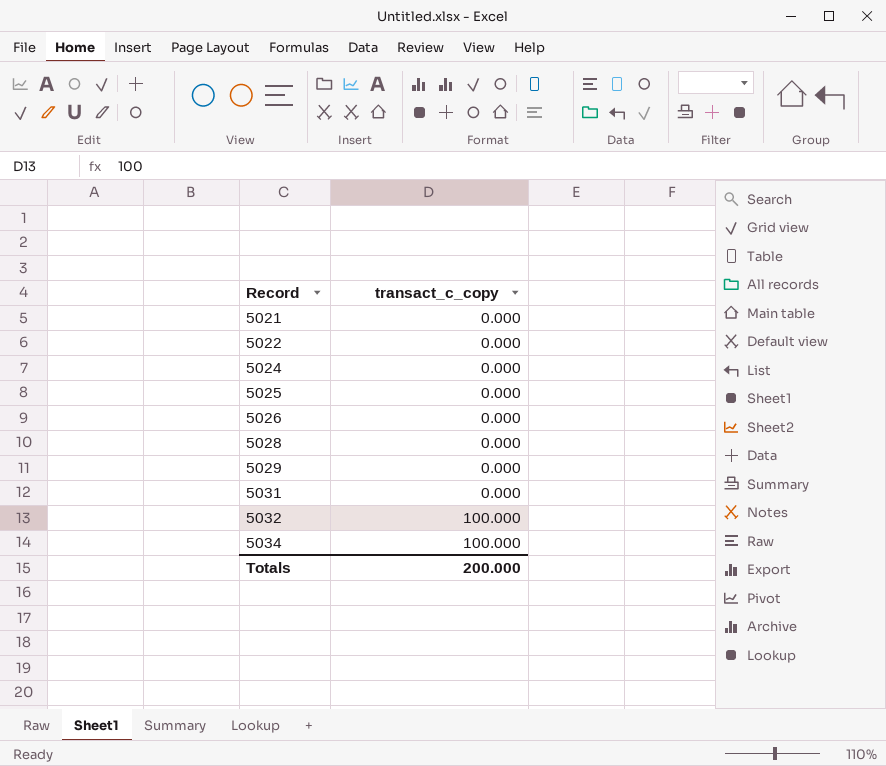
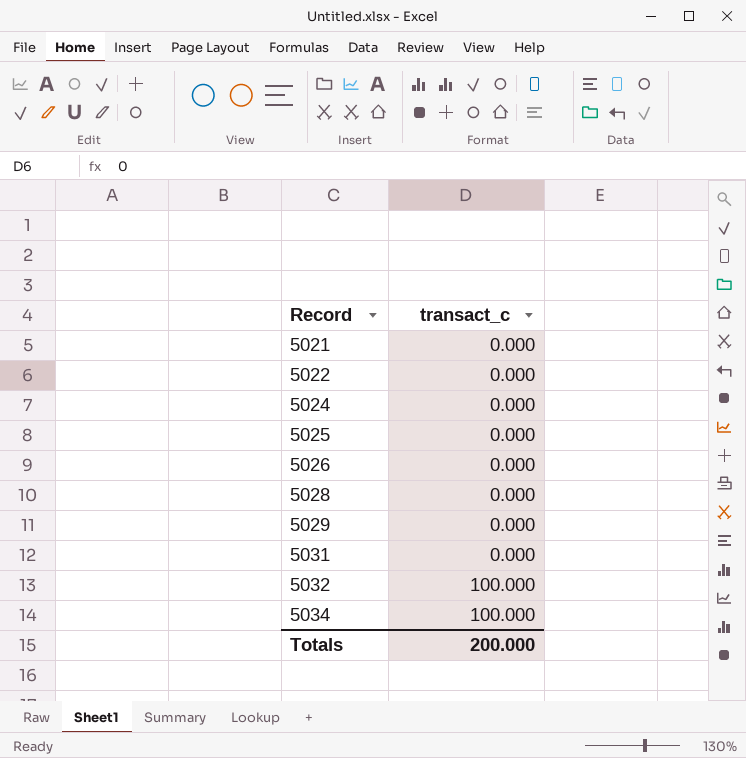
column name: transact_c_copy -> transact_c

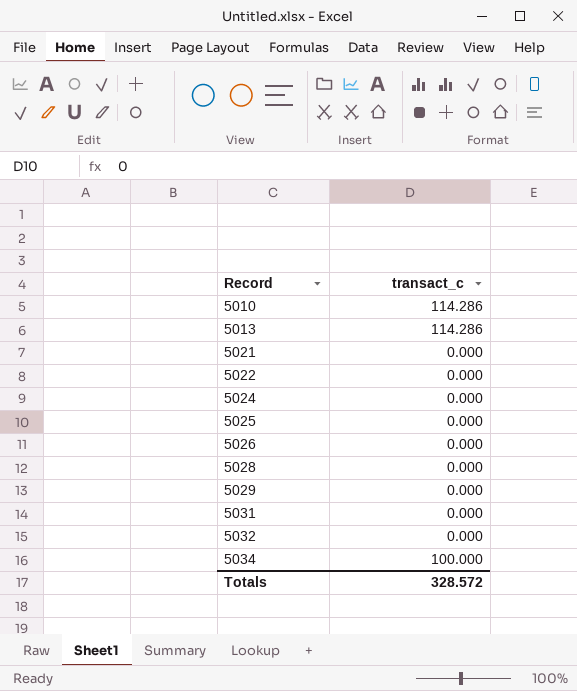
row 5010: none -> 114.286
row 5013: none -> 114.286
5032 | transact_c: 100.000 -> 0.000
Totals | transact_c: 200.000 -> 328.572

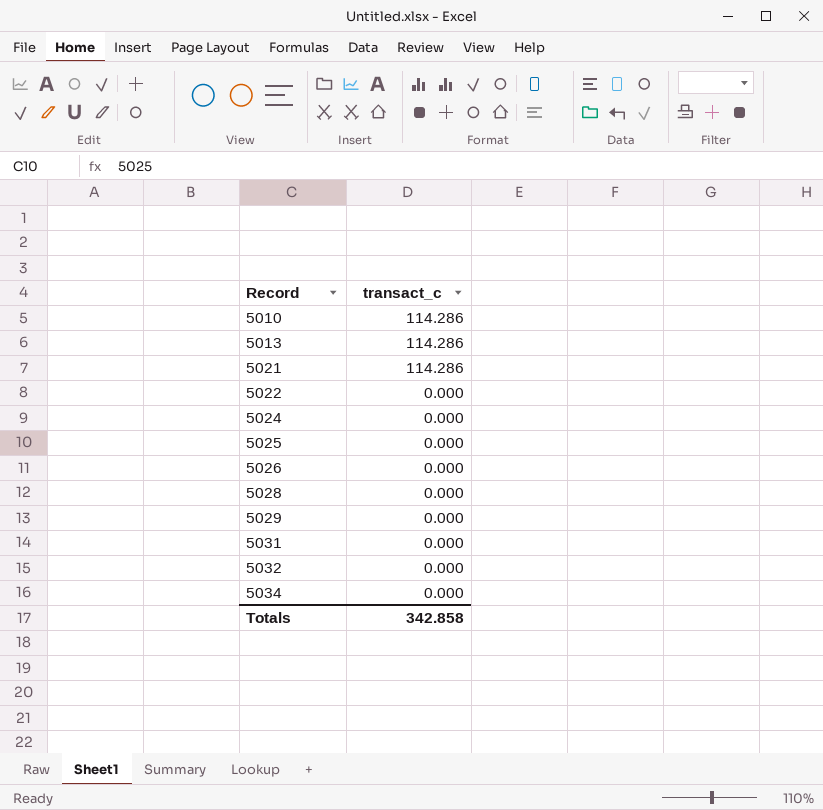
5021 | transact_c: 0.000 -> 114.286
5034 | transact_c: 100.000 -> 0.000
Totals | transact_c: 328.572 -> 342.858

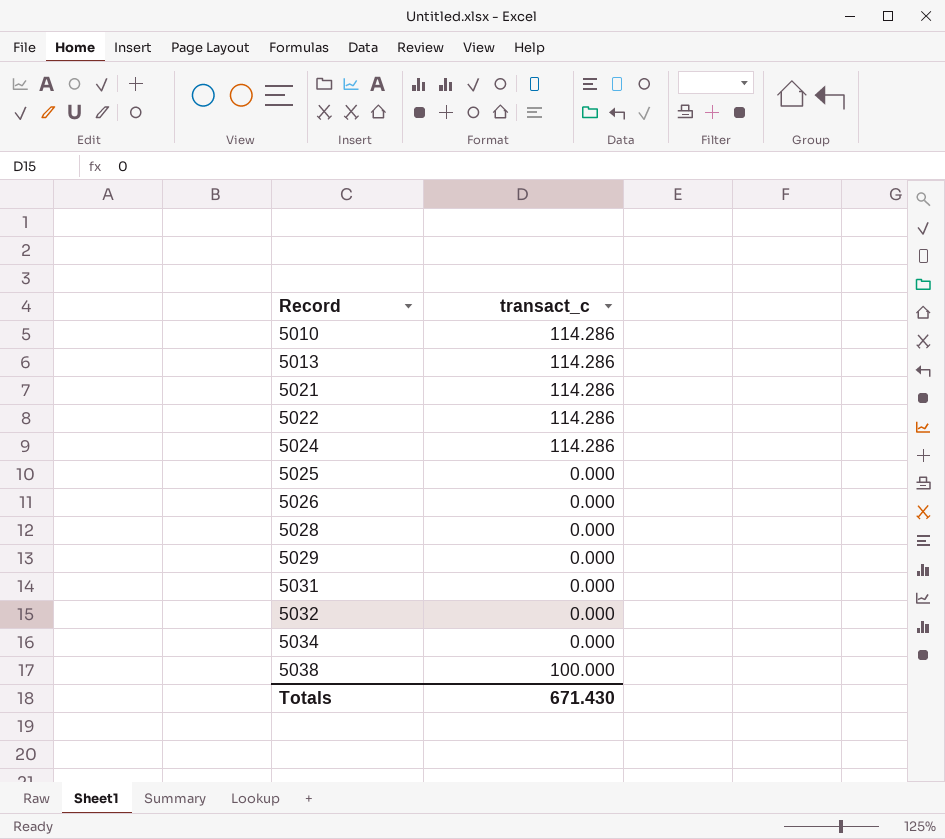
5022 | transact_c: 0.000 -> 114.286
5024 | transact_c: 0.000 -> 114.286
row 5038: none -> 100.000
Totals | transact_c: 342.858 -> 671.430

